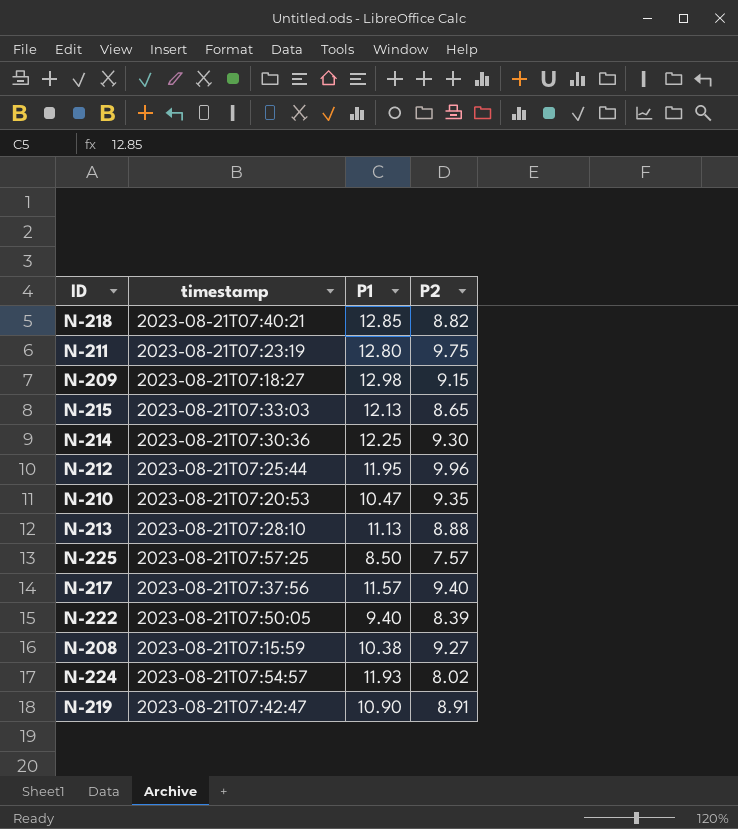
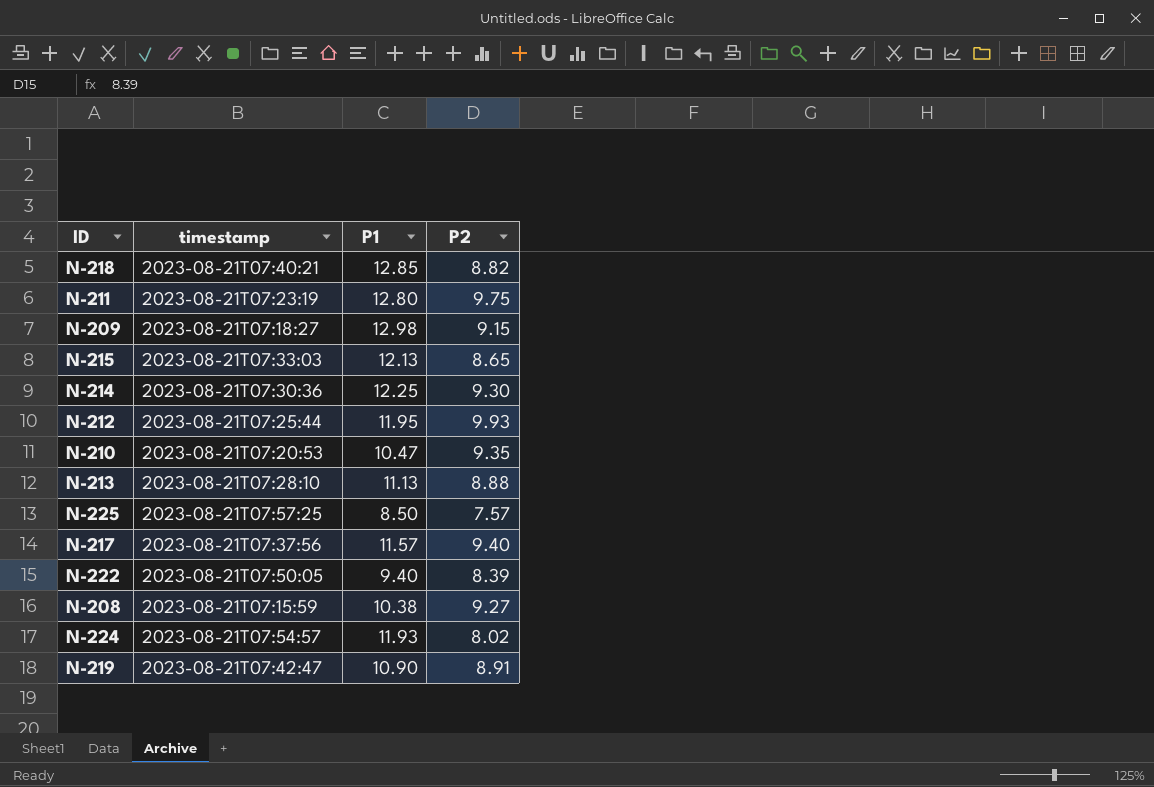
N-212 | P2: 9.96 -> 9.93

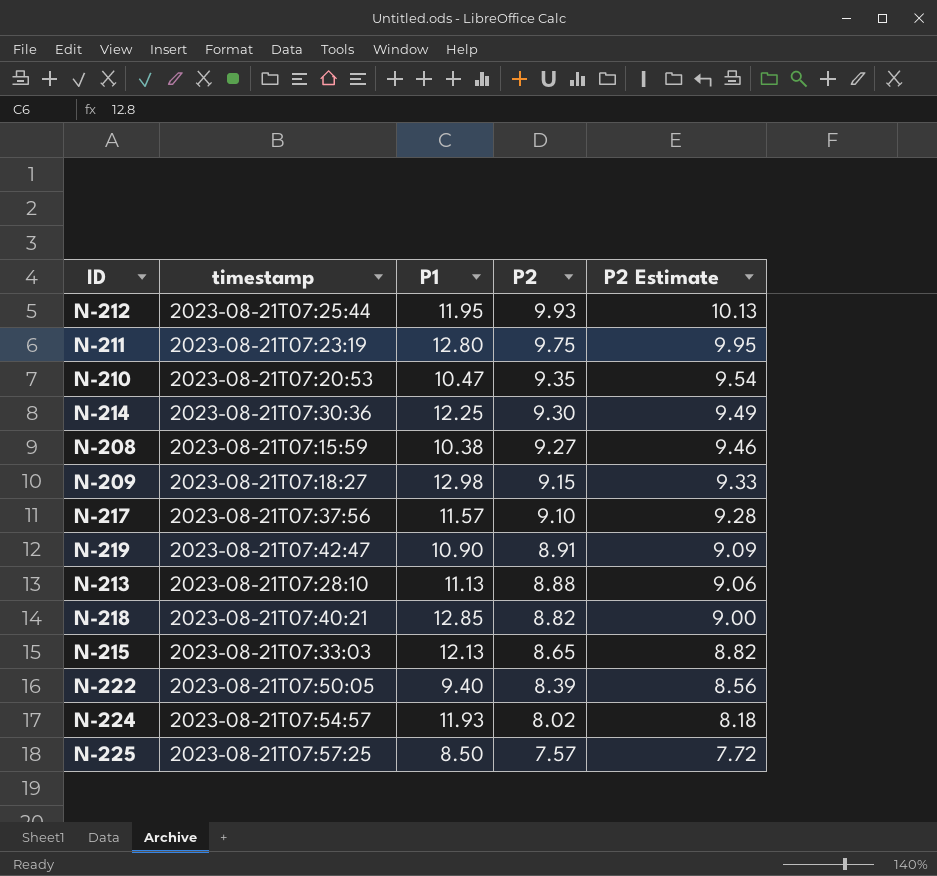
row order: none -> P2 descending
column P2 Estimate | formula: none -> [P2] * 1.02
N-217 | P2: 9.40 -> 9.10

